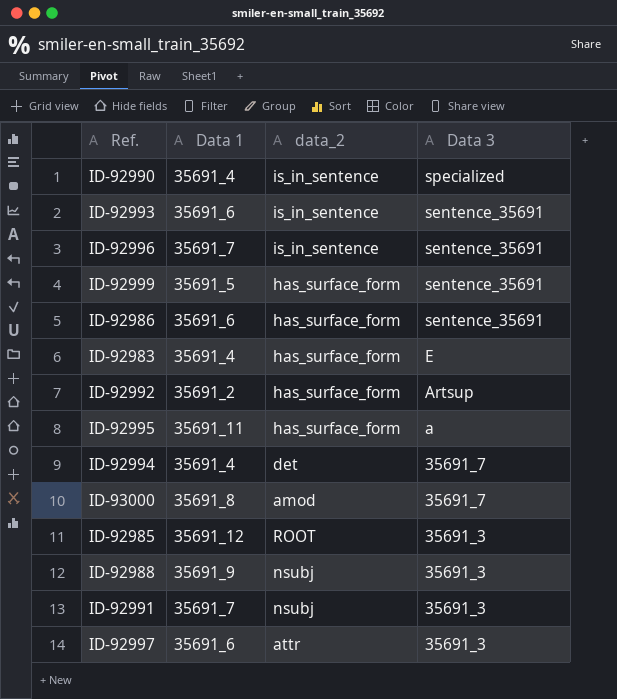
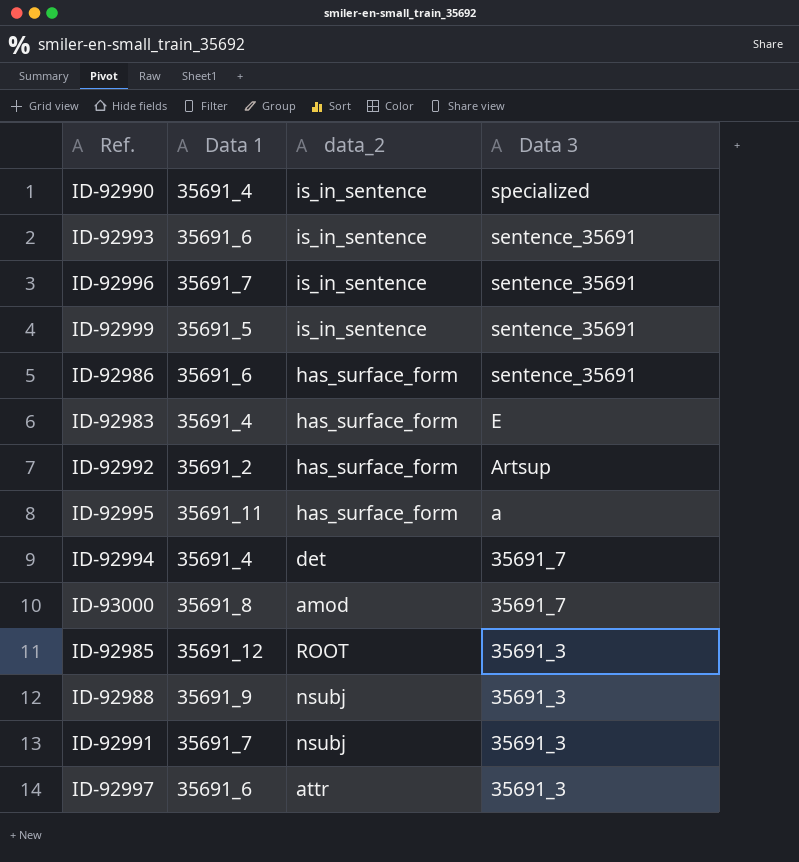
ID-92999 | data_2: has_surface_form -> is_in_sentence

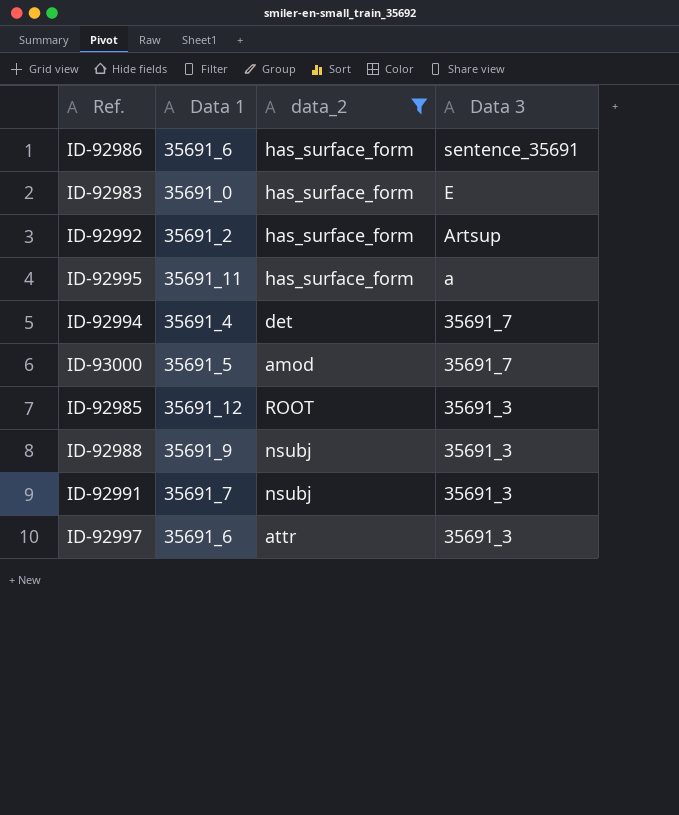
filter: none -> data_2 != is_in_sentence
ID-92983 | Data 1: 35691_4 -> 35691_0
ID-93000 | Data 1: 35691_8 -> 35691_5

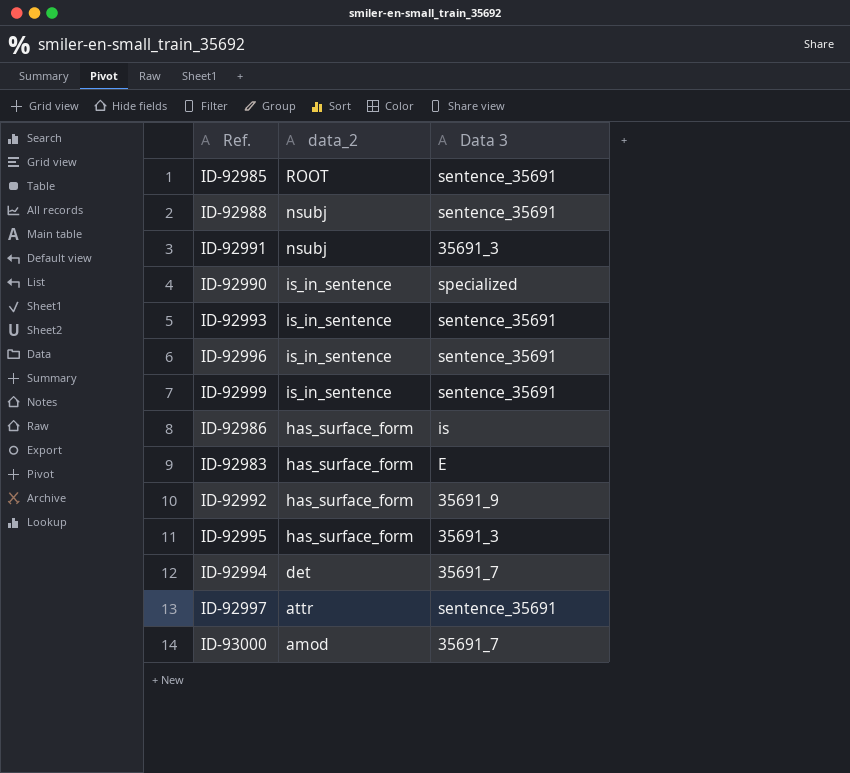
filter: data_2 != is_in_sentence -> none
row order: Data 3 descending -> data_2 descending
column Data 1 | position: 2 -> none
ID-92985 | Data 3: 35691_3 -> sentence_35691
ID-92988 | Data 3: 35691_3 -> sentence_35691
ID-92986 | Data 3: sentence_35691 -> is
ID-92992 | Data 3: Artsup -> 35691_9
ID-92995 | Data 3: a -> 35691_3
ID-92997 | Data 3: 35691_3 -> sentence_35691

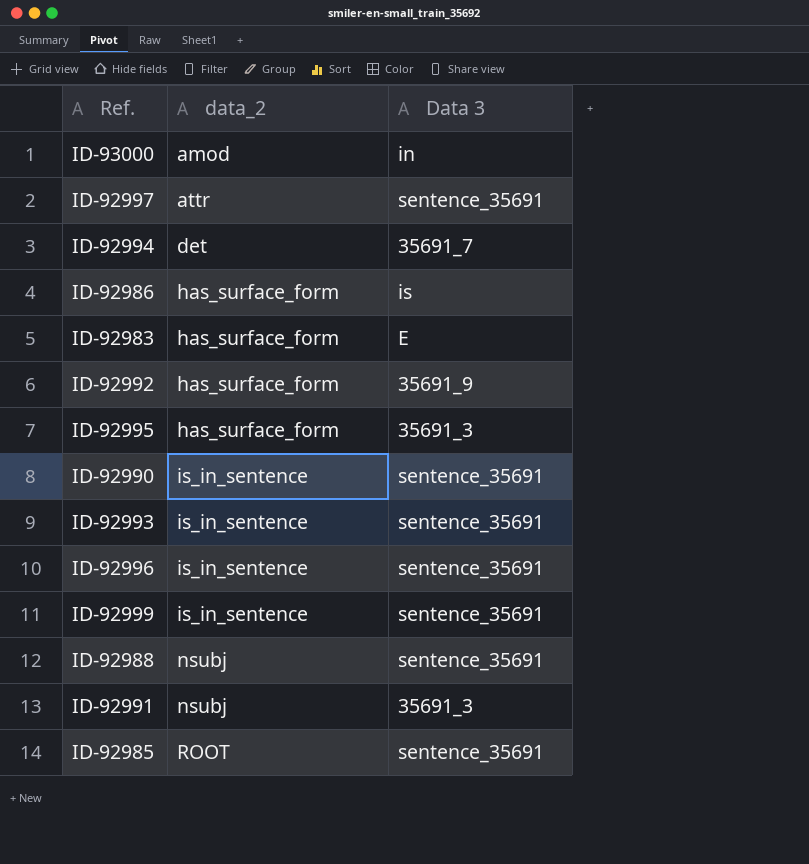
row order: data_2 descending -> data_2 ascending
ID-93000 | Data 3: 35691_7 -> in
ID-92990 | Data 3: specialized -> sentence_35691

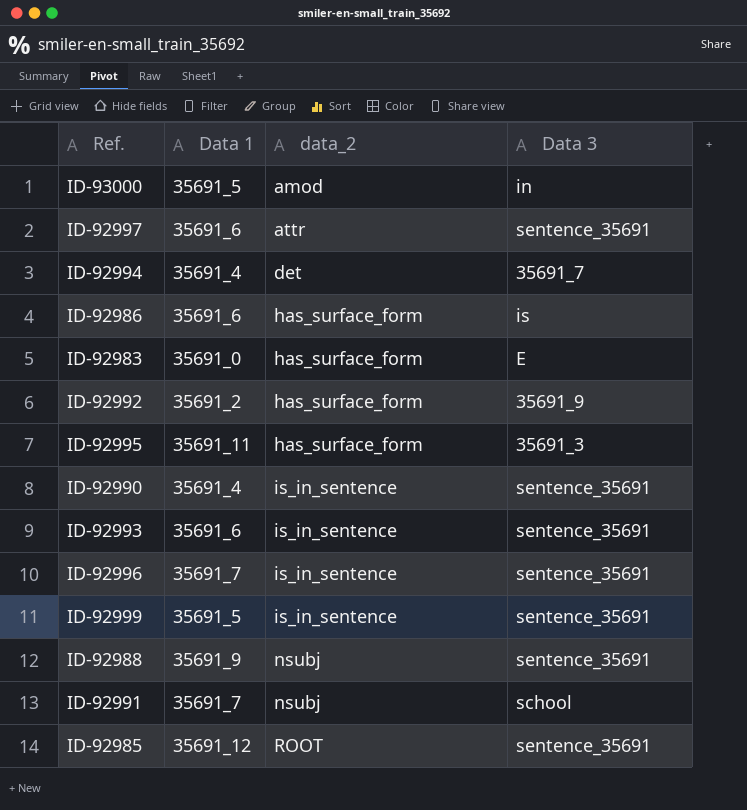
column Data 1 | position: none -> 2
ID-92991 | Data 3: 35691_3 -> school

